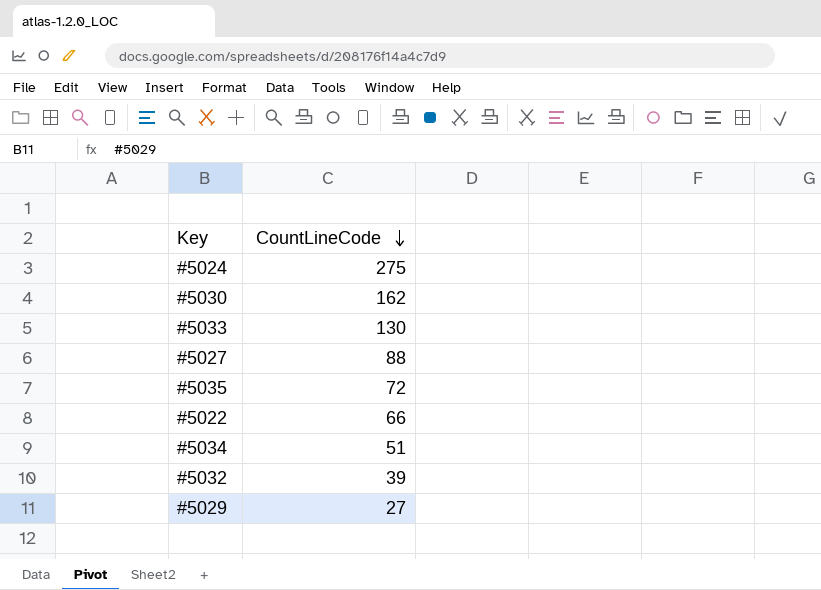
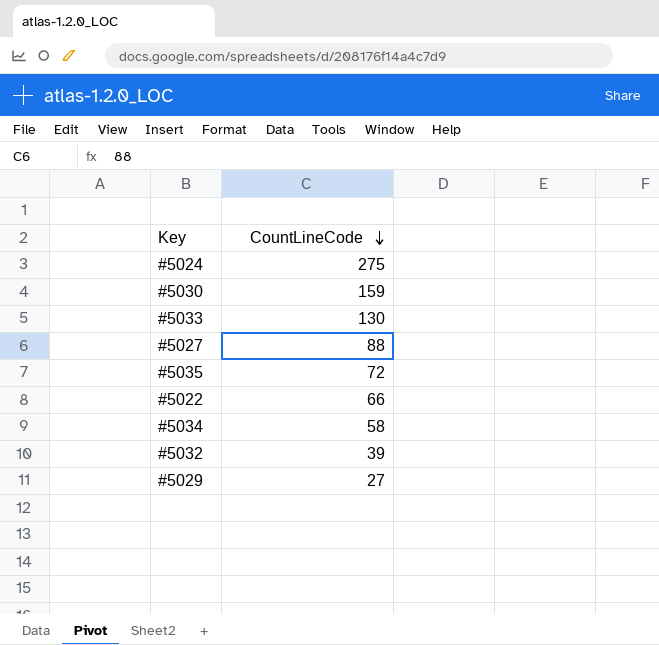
#5030 | CountLineCode: 162 -> 159
#5034 | CountLineCode: 51 -> 58

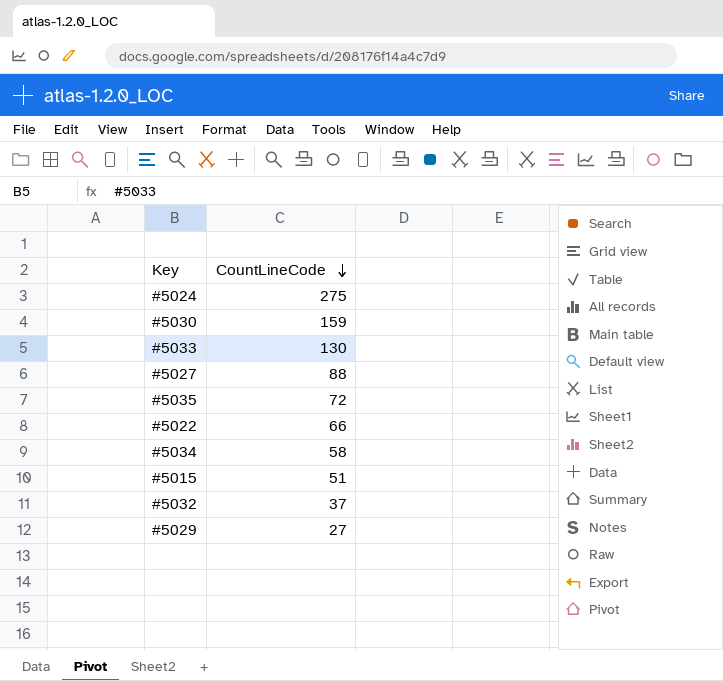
row #5015: none -> 51
#5032 | CountLineCode: 39 -> 37

